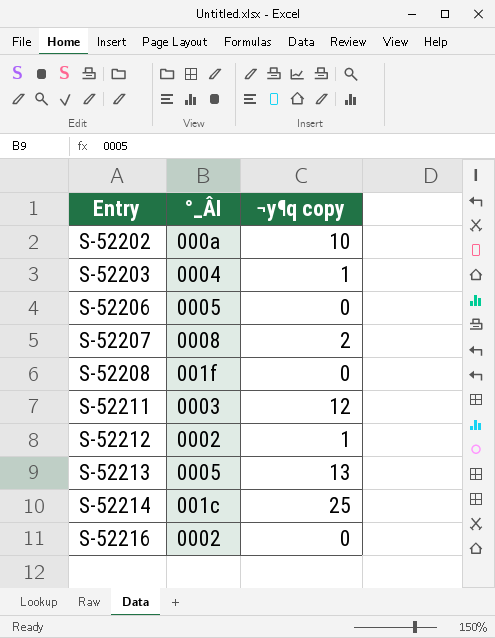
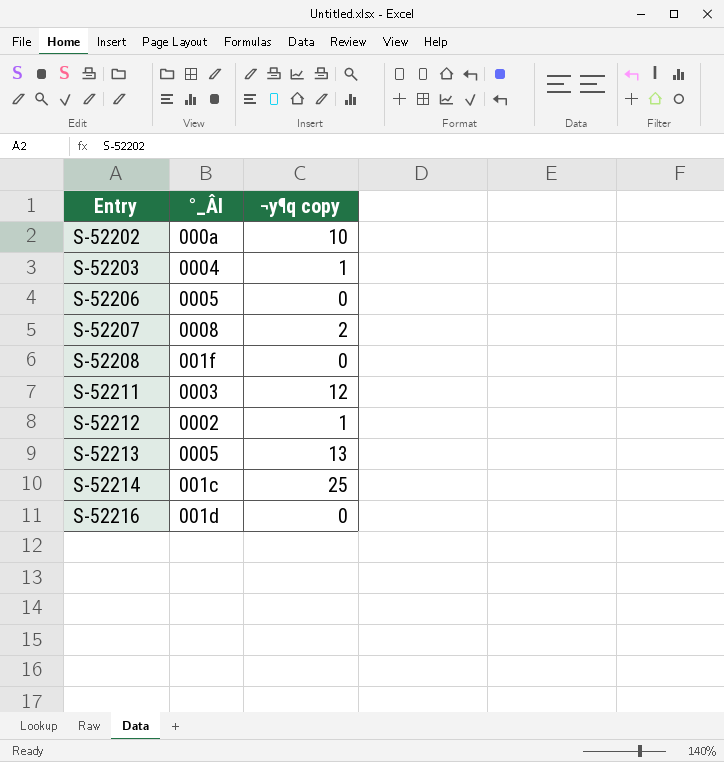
S-52216 | °_ÂI: 0002 -> 001d

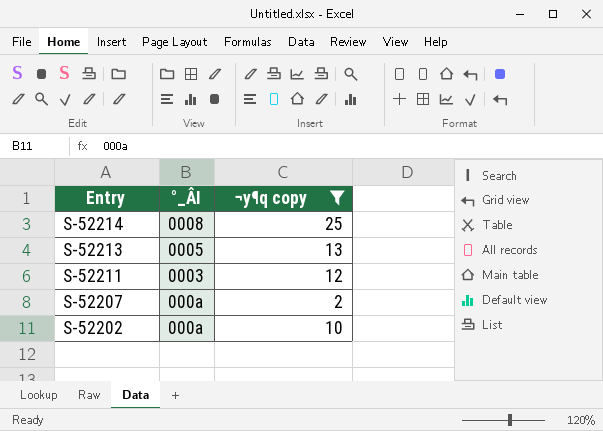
filter: none -> ¬y¶q copy >= 2
row order: Entry ascending -> Entry descending
S-52214 | °_ÂI: 001c -> 0008
S-52207 | °_ÂI: 0008 -> 000a

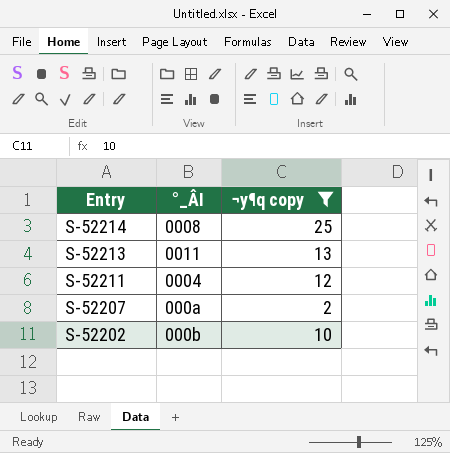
S-52213 | °_ÂI: 0005 -> 0011
S-52211 | °_ÂI: 0003 -> 0004
S-52202 | °_ÂI: 000a -> 000b

